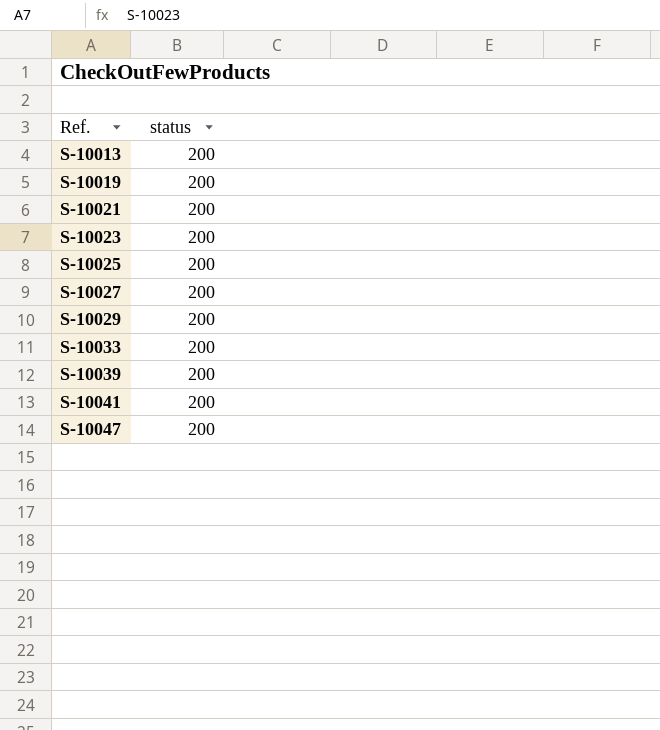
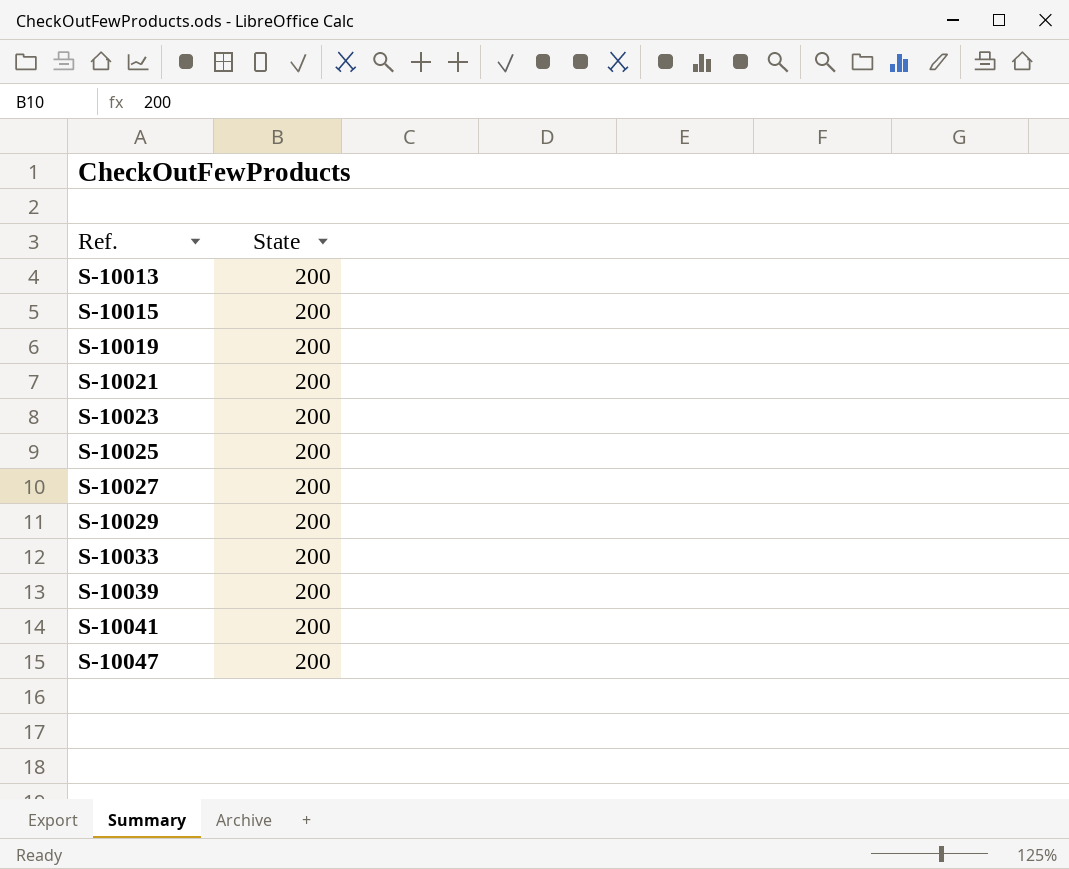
column name: status -> State
row S-10015: none -> 200

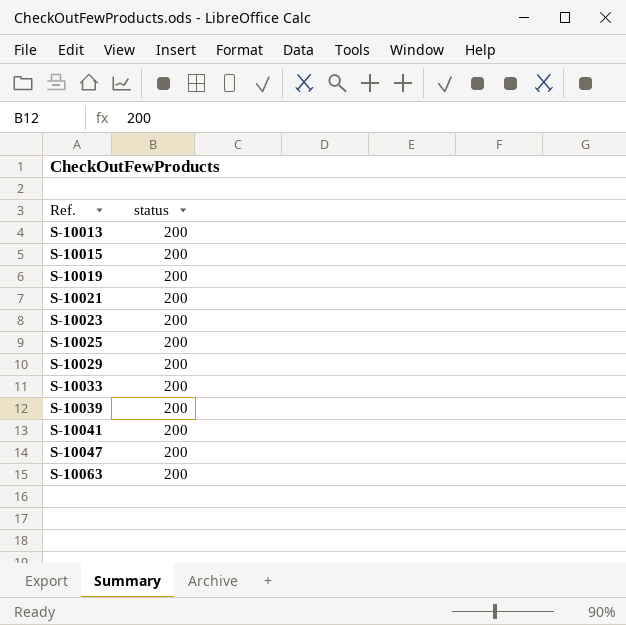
column name: State -> status
row S-10027: 200 -> none
row S-10063: none -> 200

